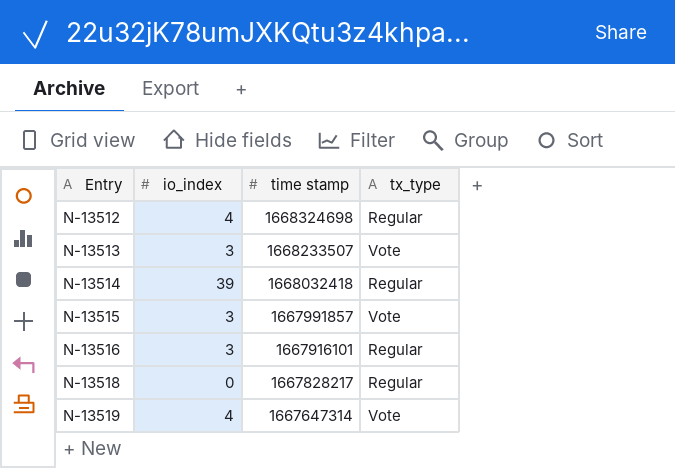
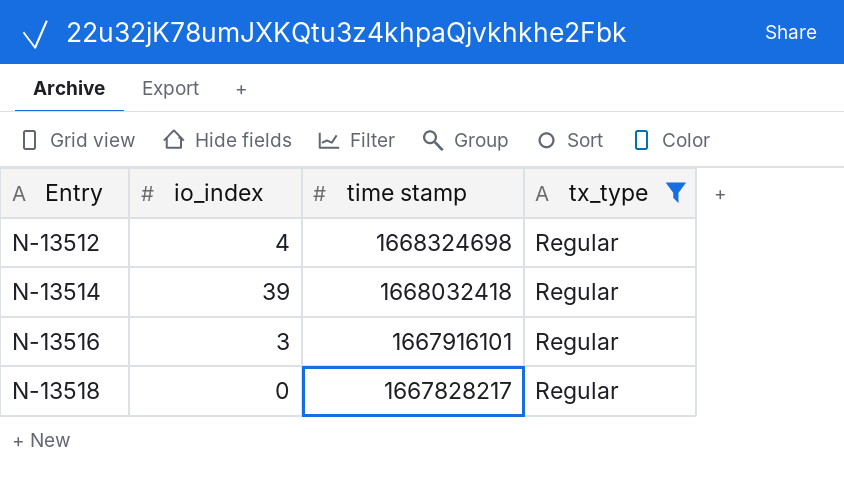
filter: none -> tx_type = Regular

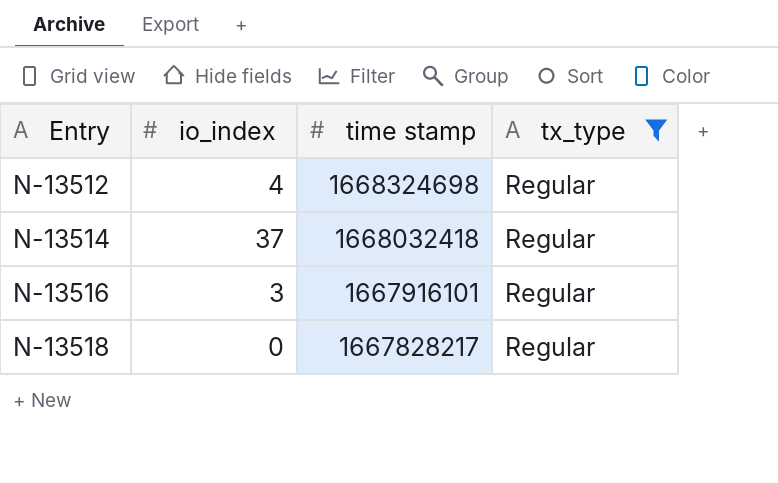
N-13514 | io_index: 39 -> 37

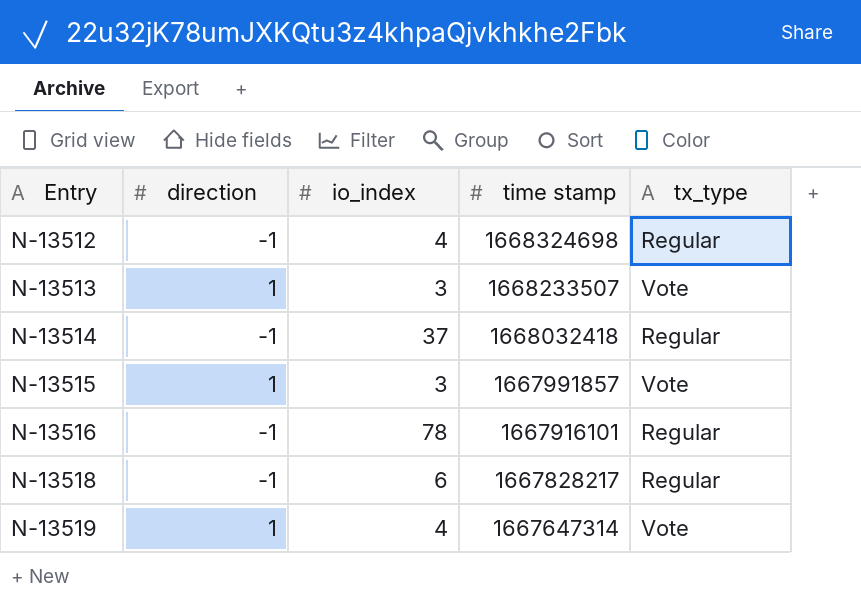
filter: tx_type = Regular -> none
column direction | position: none -> 2
N-13516 | io_index: 3 -> 78
N-13518 | io_index: 0 -> 6

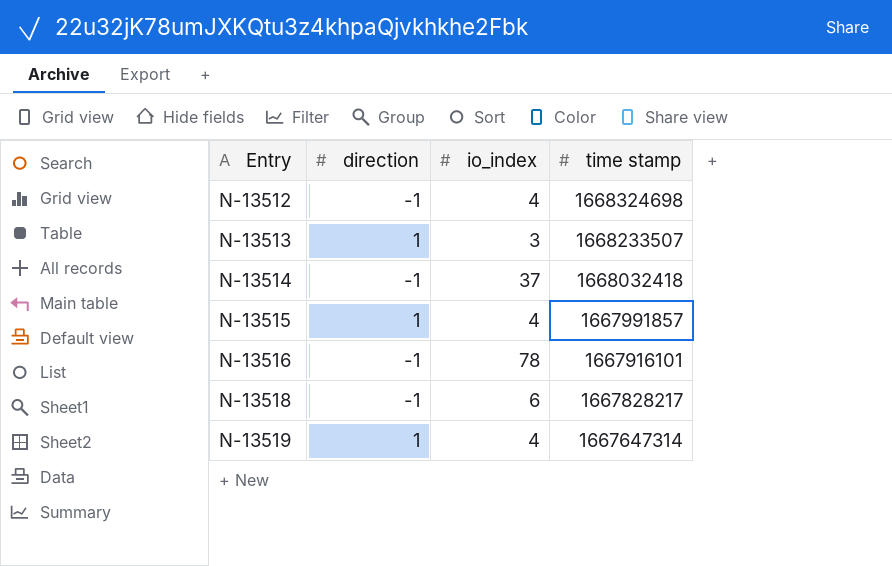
column tx_type | position: 5 -> none
N-13515 | io_index: 3 -> 4

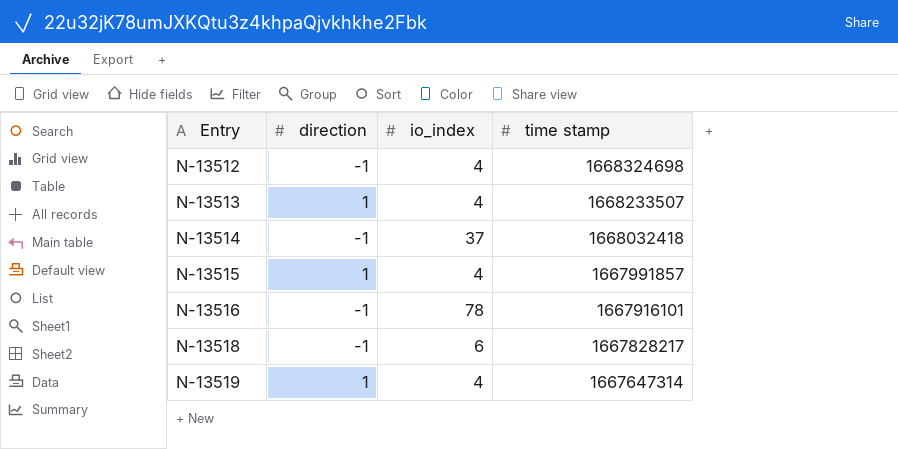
N-13513 | io_index: 3 -> 4

